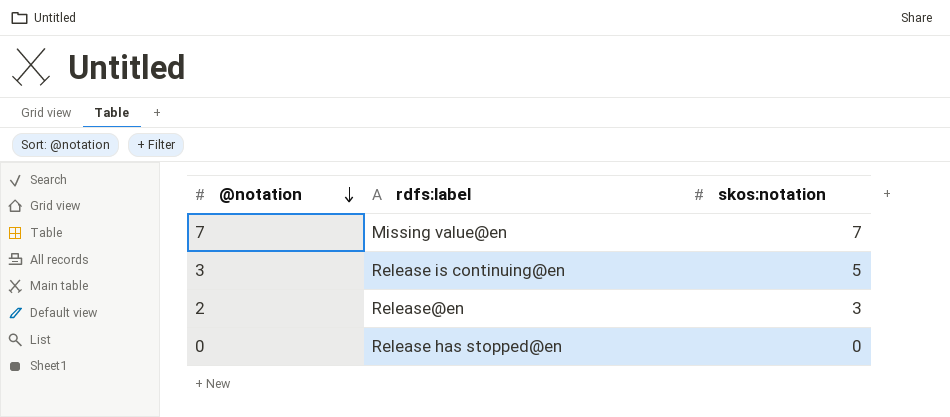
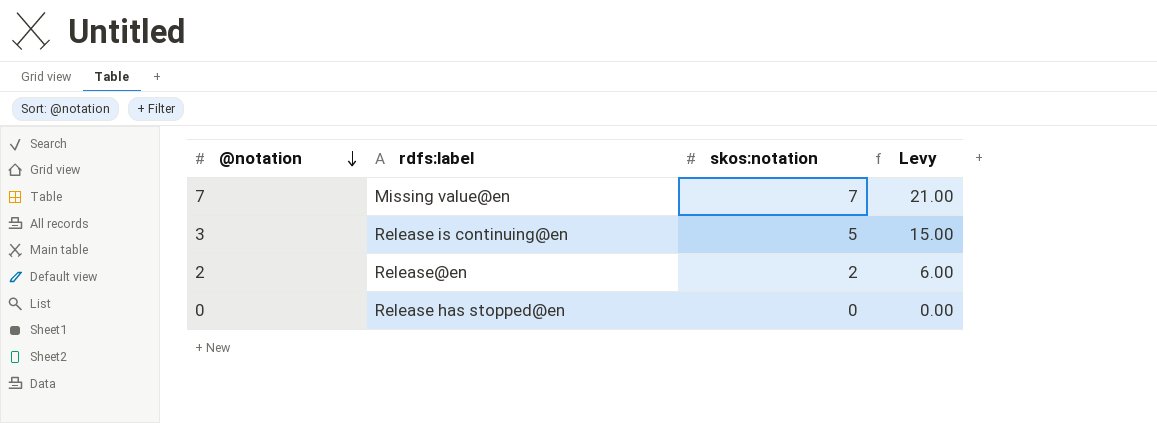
column Levy | formula: none -> [skos:notation] * 3
2 | skos:notation: 3 -> 2

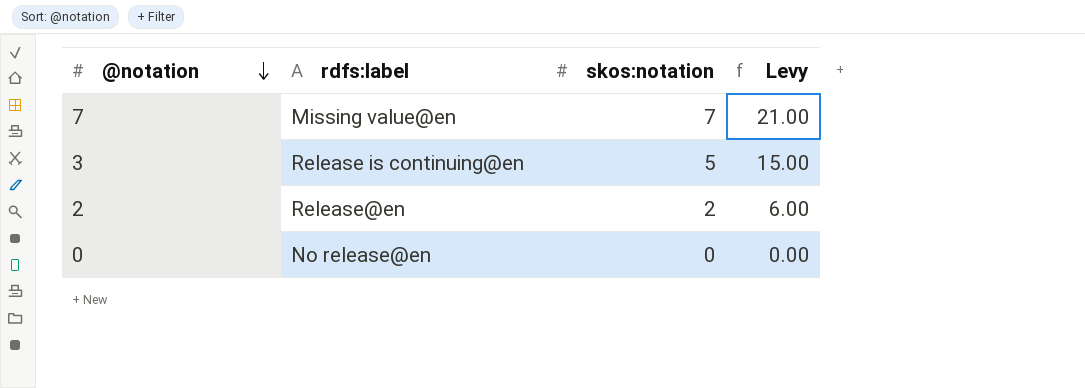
0 | rdfs:label: Release has stopped@en -> No release@en

